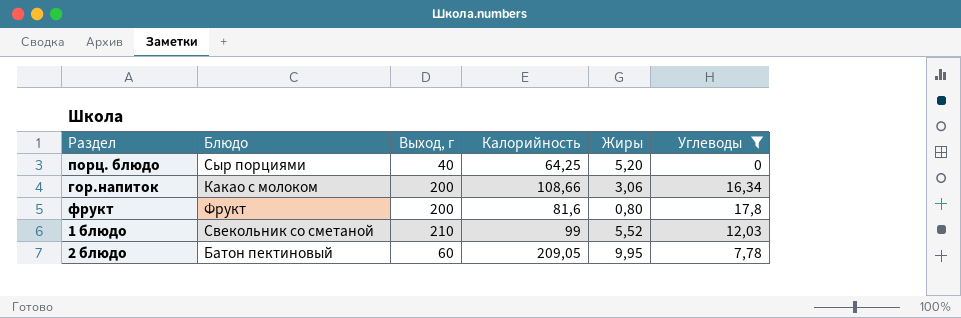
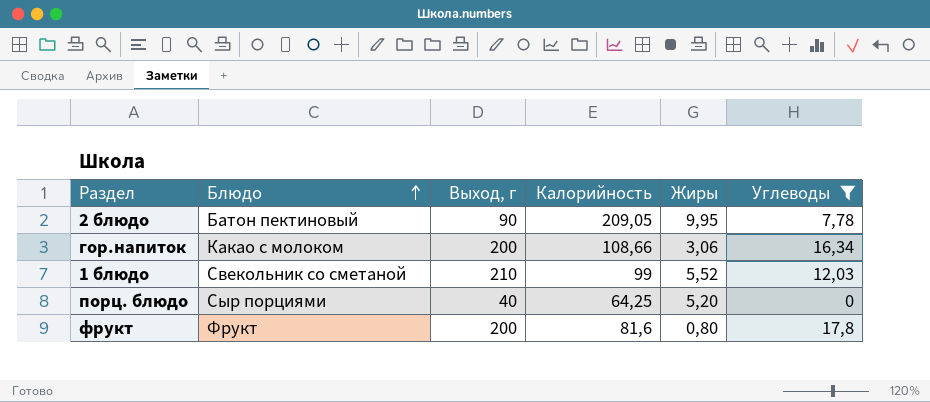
row order: none -> Блюдо ascending
2 блюдо | Выход, г: 60 -> 90

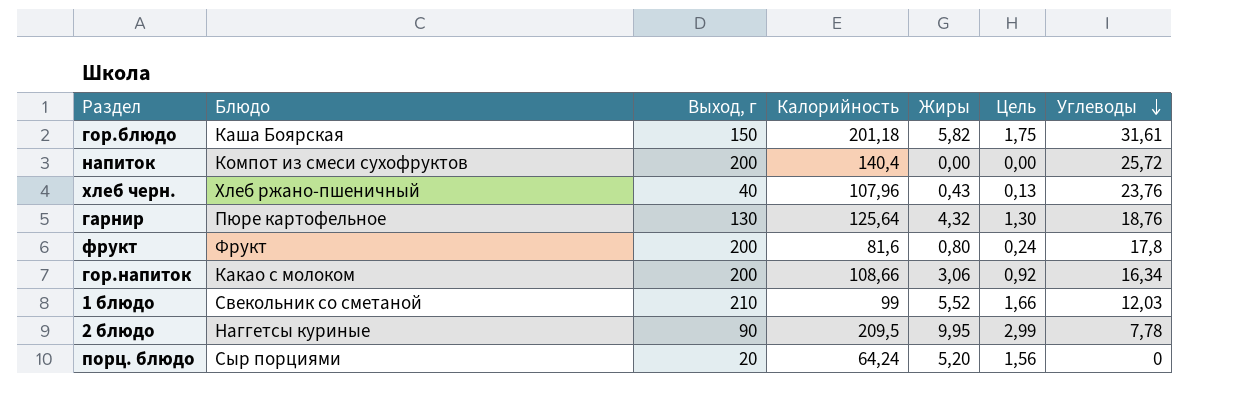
filter: Углеводы <= 17,8 -> none
row order: Блюдо ascending -> Углеводы descending
column Цель | formula: none -> [Жиры] * 0,3
2 блюдо | Блюдо: Батон пектиновый -> Наггетсы куриные
2 блюдо | Калорийность: 209,05 -> 209,5
порц. блюдо | Выход, г: 40 -> 20
порц. блюдо | Калорийность: 64,25 -> 64,24

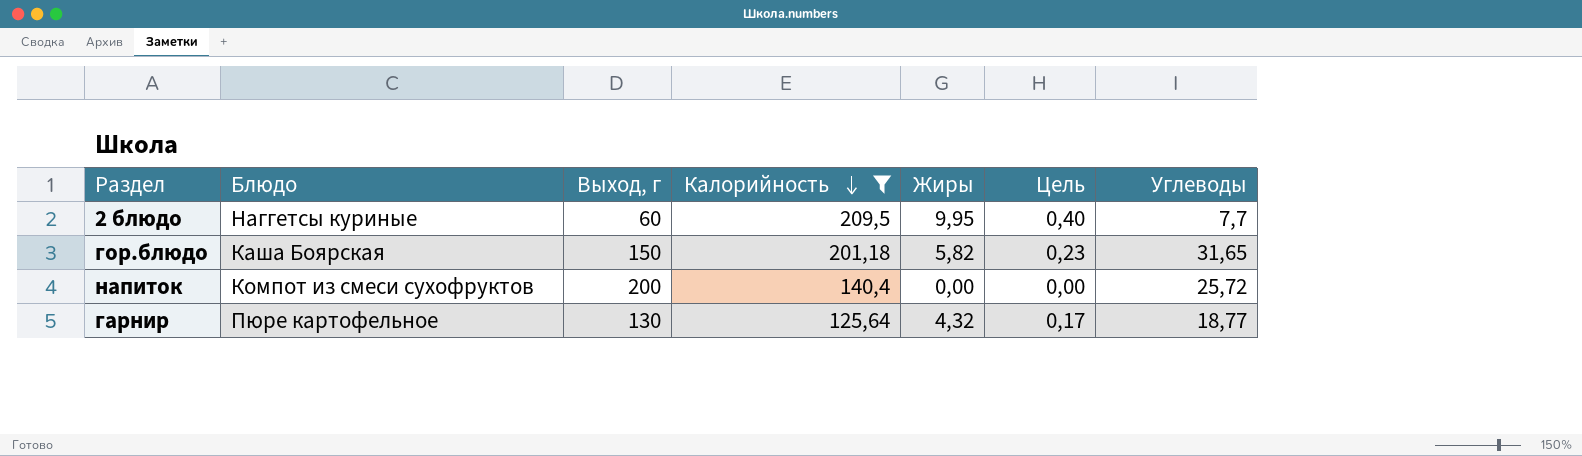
filter: none -> Калорийность >= 125,64
row order: Углеводы descending -> Калорийность descending
column Цель | formula: [Жиры] * 0,3 -> [Жиры] * 0,04
2 блюдо | Выход, г: 90 -> 60
2 блюдо | Углеводы: 7,78 -> 7,7
гор.блюдо | Углеводы: 31,61 -> 31,65
гарнир | Углеводы: 18,76 -> 18,77

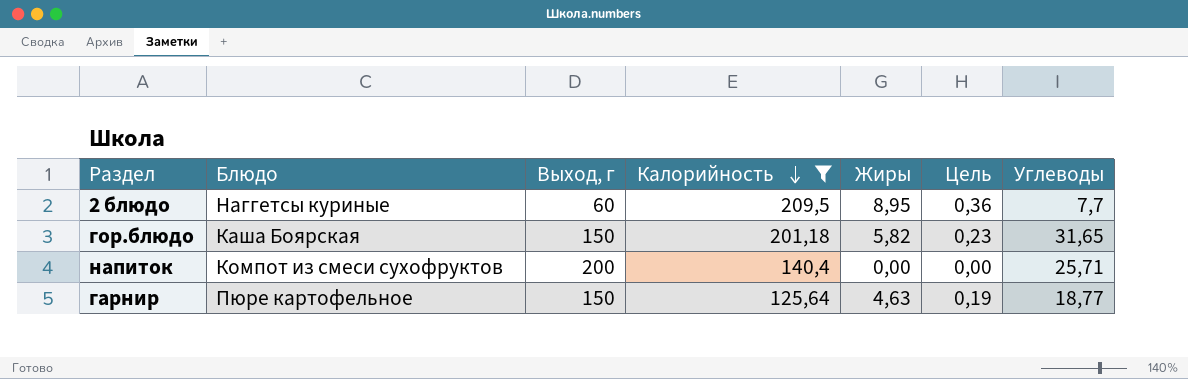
2 блюдо | Жиры: 9,95 -> 8,95
2 блюдо | Цель: 0,40 -> 0,36
напиток | Углеводы: 25,72 -> 25,71
гарнир | Выход, г: 130 -> 150
гарнир | Жиры: 4,32 -> 4,63
гарнир | Цель: 0,17 -> 0,19

